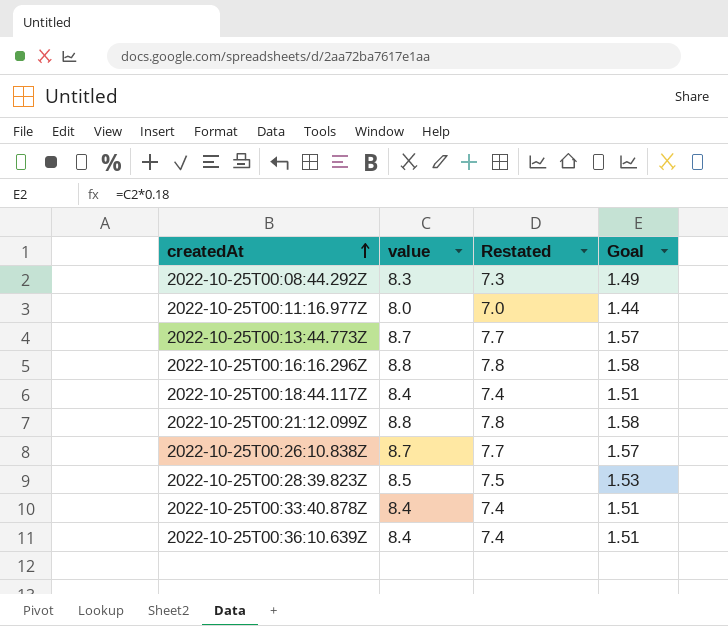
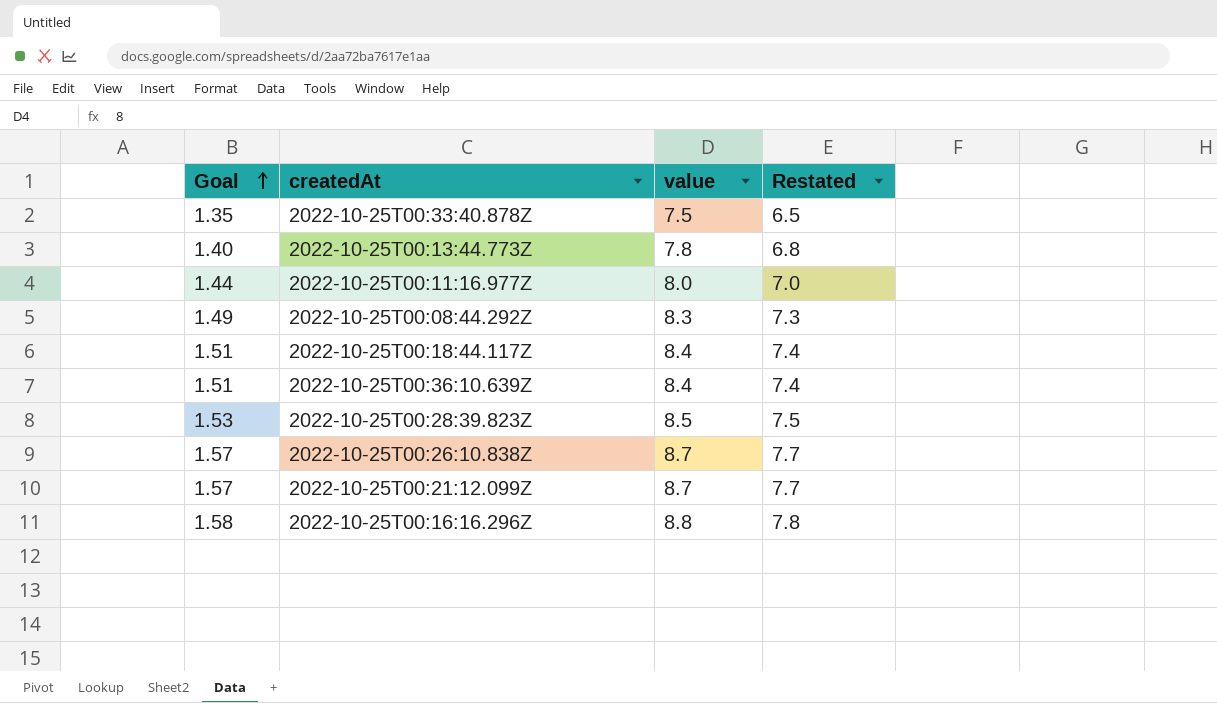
row order: createdAt ascending -> Goal ascending
column Goal | position: 4 -> 1
2022-10-25T00:33:40.878Z | Goal: 1.51 -> 1.35
2022-10-25T00:33:40.878Z | value: 8.4 -> 7.5
2022-10-25T00:33:40.878Z | Restated: 7.4 -> 6.5
2022-10-25T00:13:44.773Z | Goal: 1.57 -> 1.40
2022-10-25T00:13:44.773Z | value: 8.7 -> 7.8
2022-10-25T00:13:44.773Z | Restated: 7.7 -> 6.8
2022-10-25T00:21:12.099Z | Goal: 1.58 -> 1.57
2022-10-25T00:21:12.099Z | value: 8.8 -> 8.7
2022-10-25T00:21:12.099Z | Restated: 7.8 -> 7.7

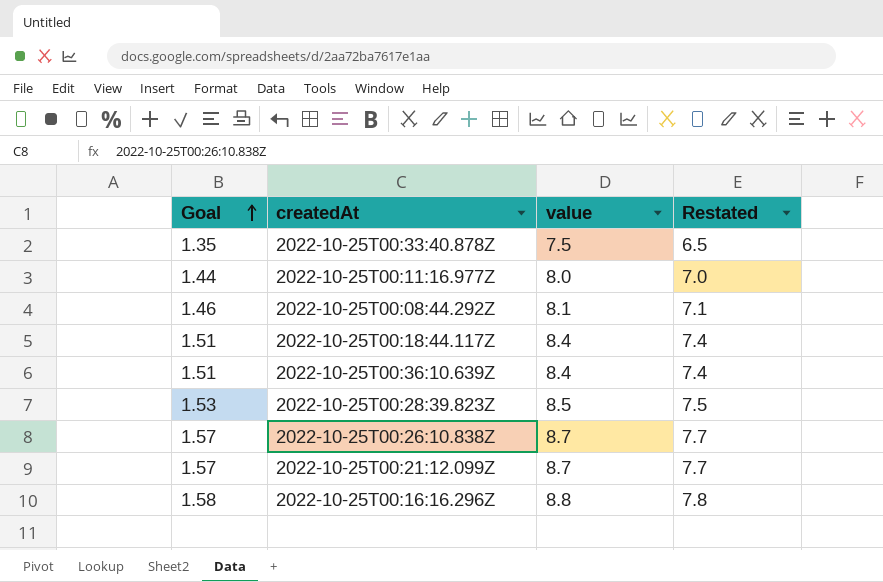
row 2022-10-25T00:13:44.773Z: 1.40 | 7.8 | 6.8 -> none
2022-10-25T00:08:44.292Z | Goal: 1.49 -> 1.46
2022-10-25T00:08:44.292Z | value: 8.3 -> 8.1
2022-10-25T00:08:44.292Z | Restated: 7.3 -> 7.1

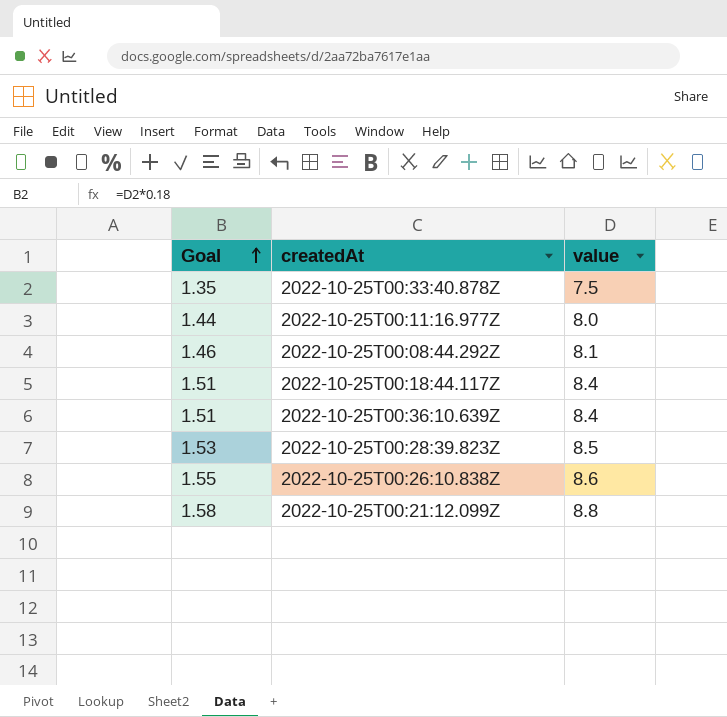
column Restated | formula: [value] - 1 -> none
row 2022-10-25T00:16:16.296Z: 1.58 | 8.8 | 7.8 -> none
2022-10-25T00:26:10.838Z | Goal: 1.57 -> 1.55
2022-10-25T00:26:10.838Z | value: 8.7 -> 8.6
2022-10-25T00:21:12.099Z | Goal: 1.57 -> 1.58
2022-10-25T00:21:12.099Z | value: 8.7 -> 8.8

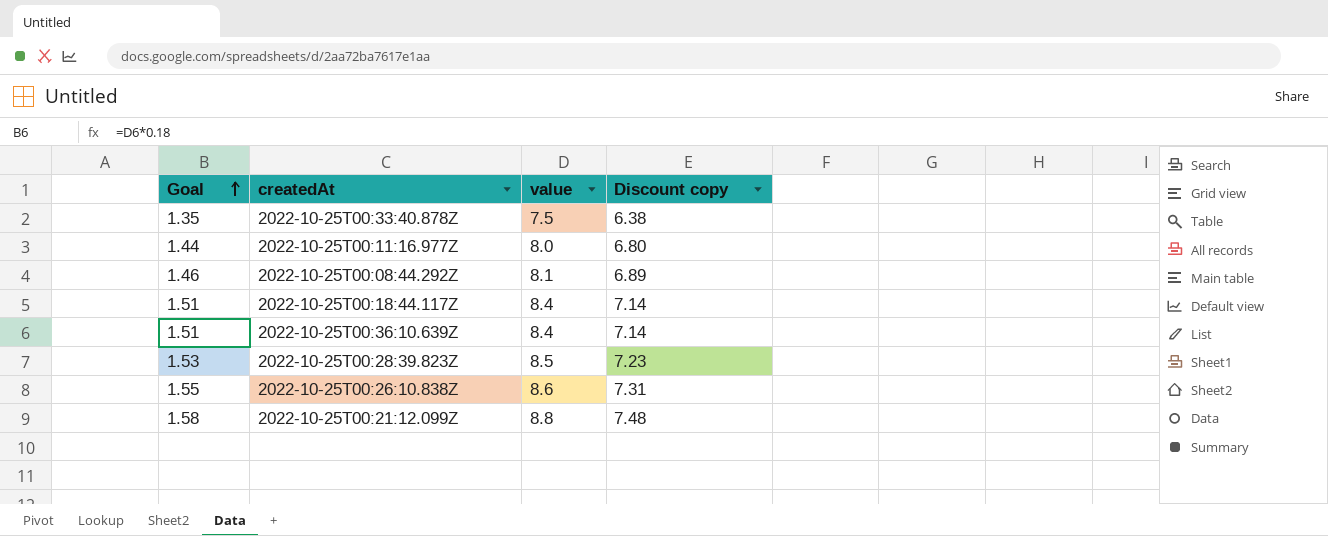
column Discount copy | formula: none -> [value] * 0.85

